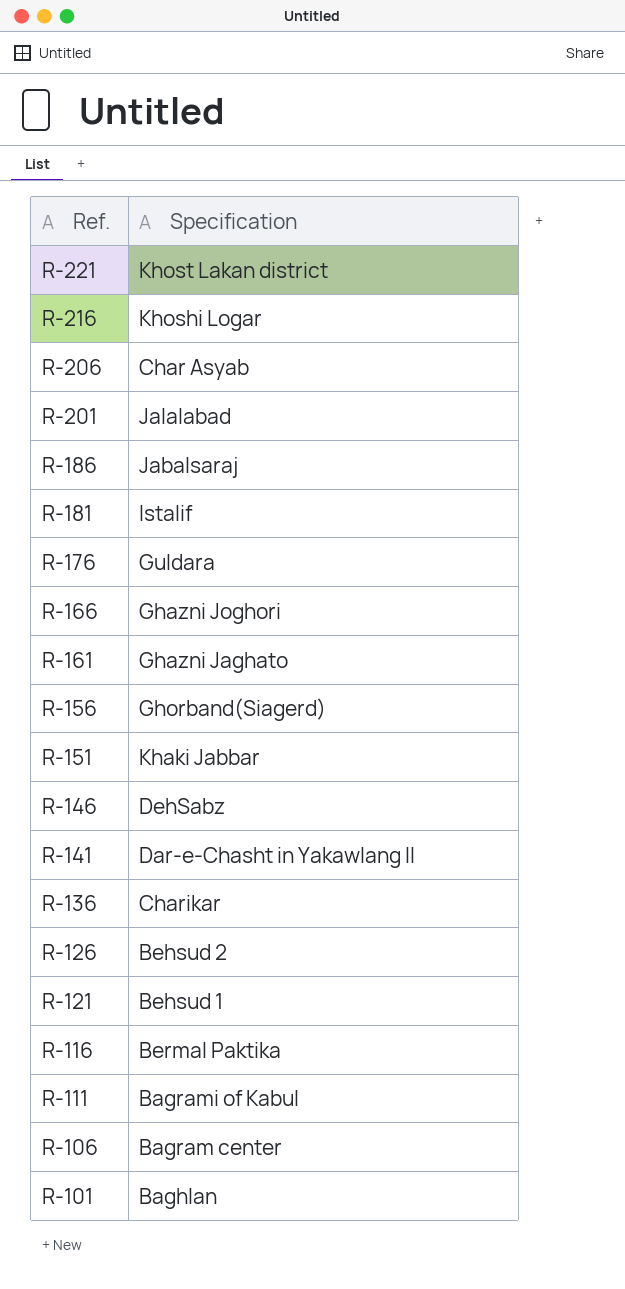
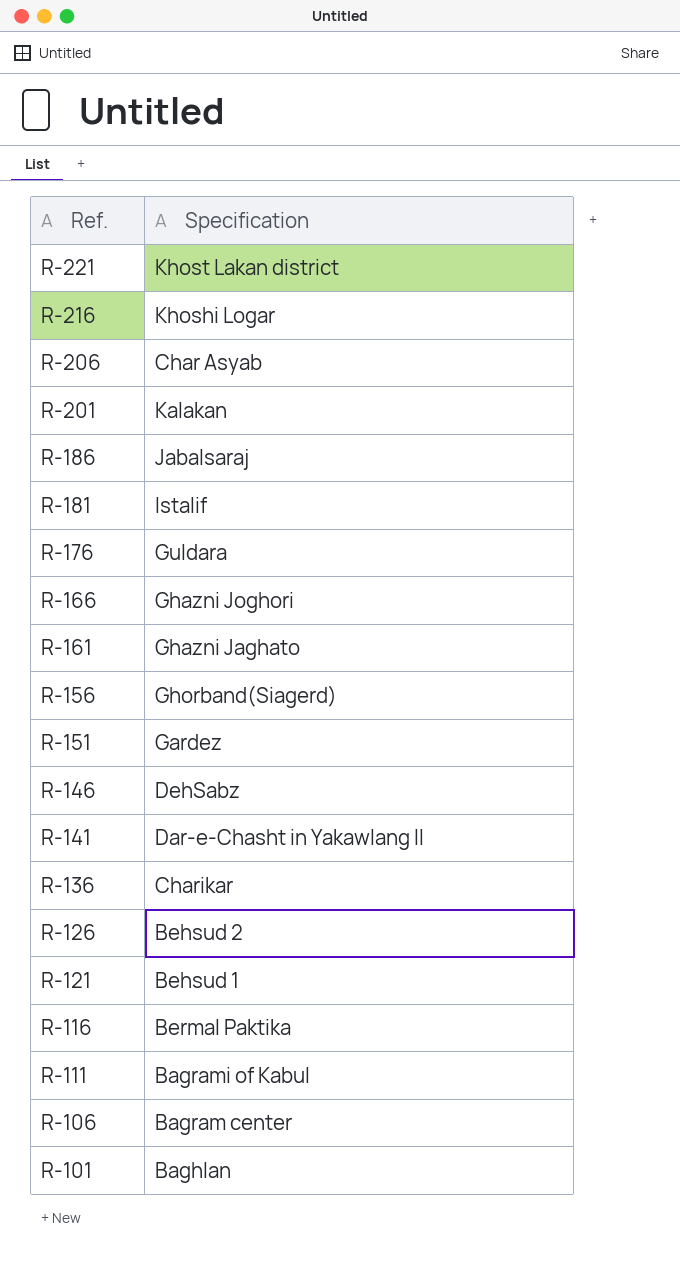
R-201 | Specification: Jalalabad -> Kalakan
R-151 | Specification: Khaki Jabbar -> Gardez

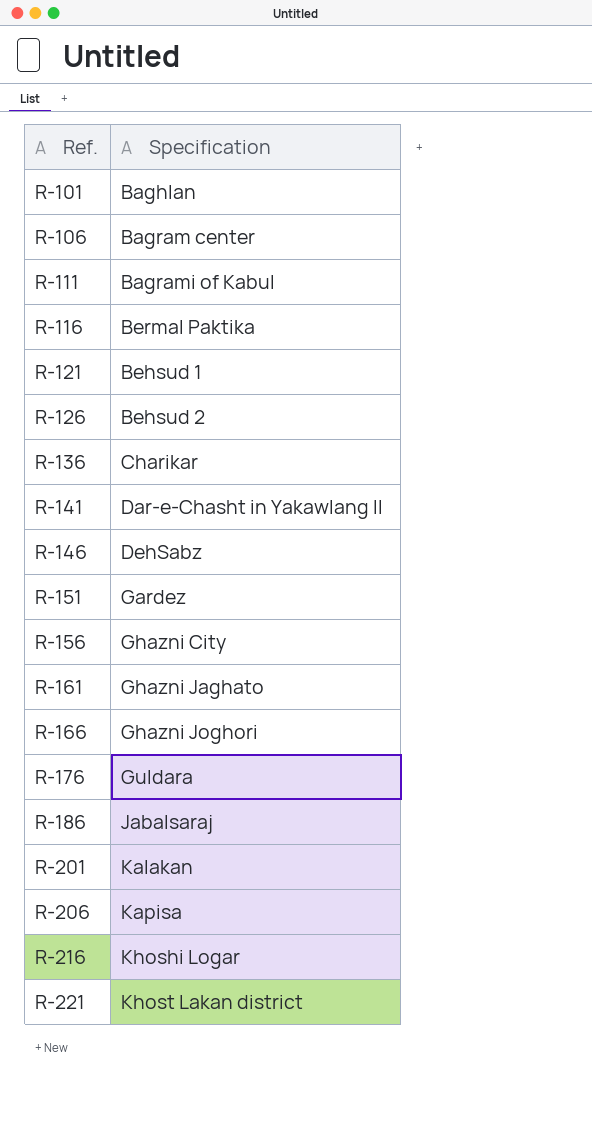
row order: Ref. descending -> Ref. ascending
row R-181: Istalif -> none
R-156 | Specification: Ghorband(Siagerd) -> Ghazni City
R-206 | Specification: Char Asyab -> Kapisa

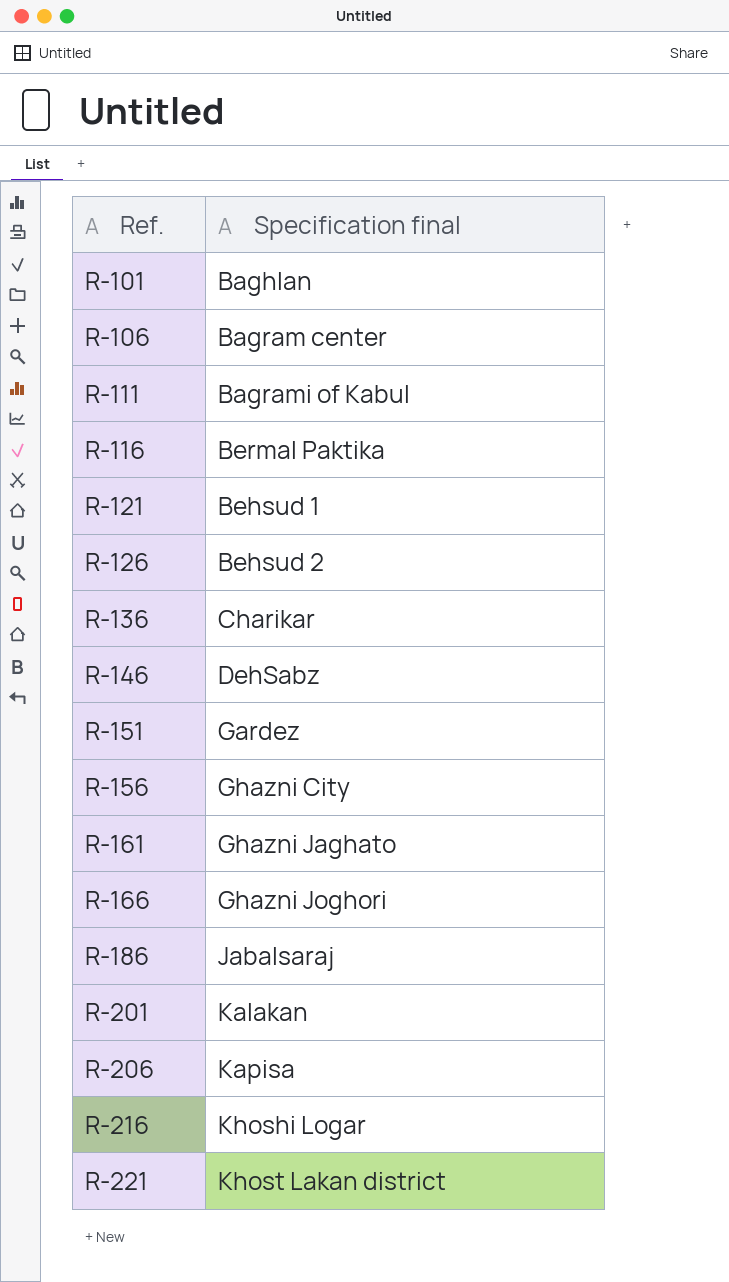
column name: Specification -> Specification final
row R-141: Dar-e-Chasht in Yakawlang II -> none
row R-176: Guldara -> none

